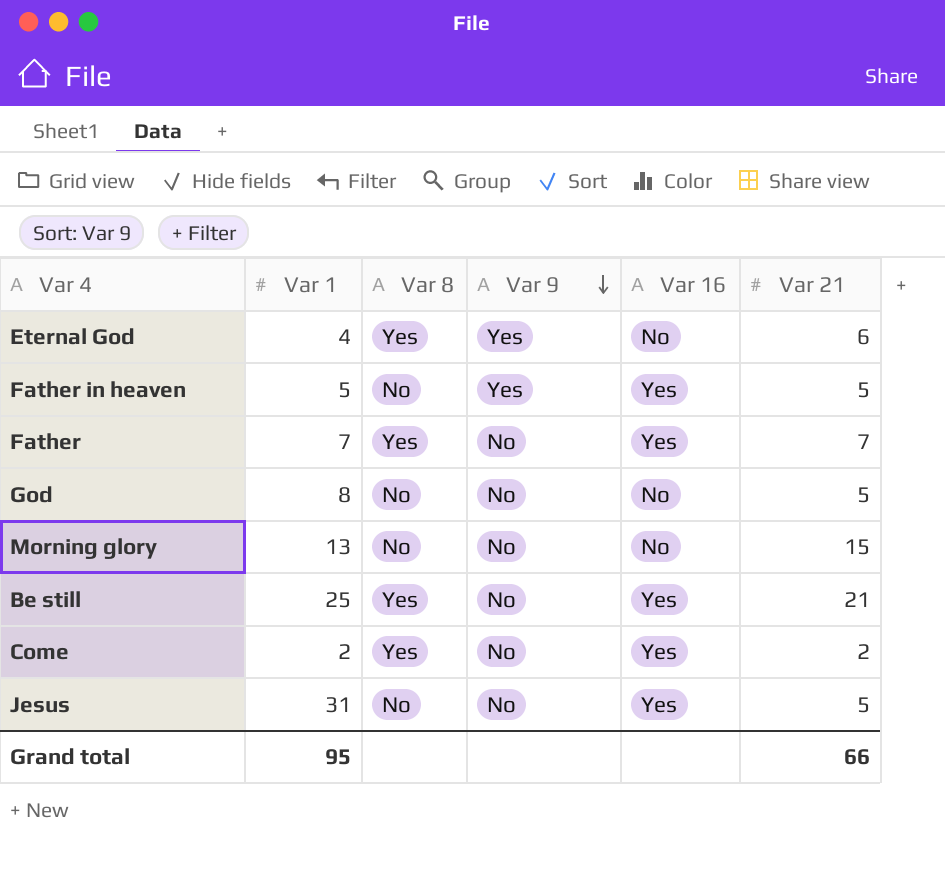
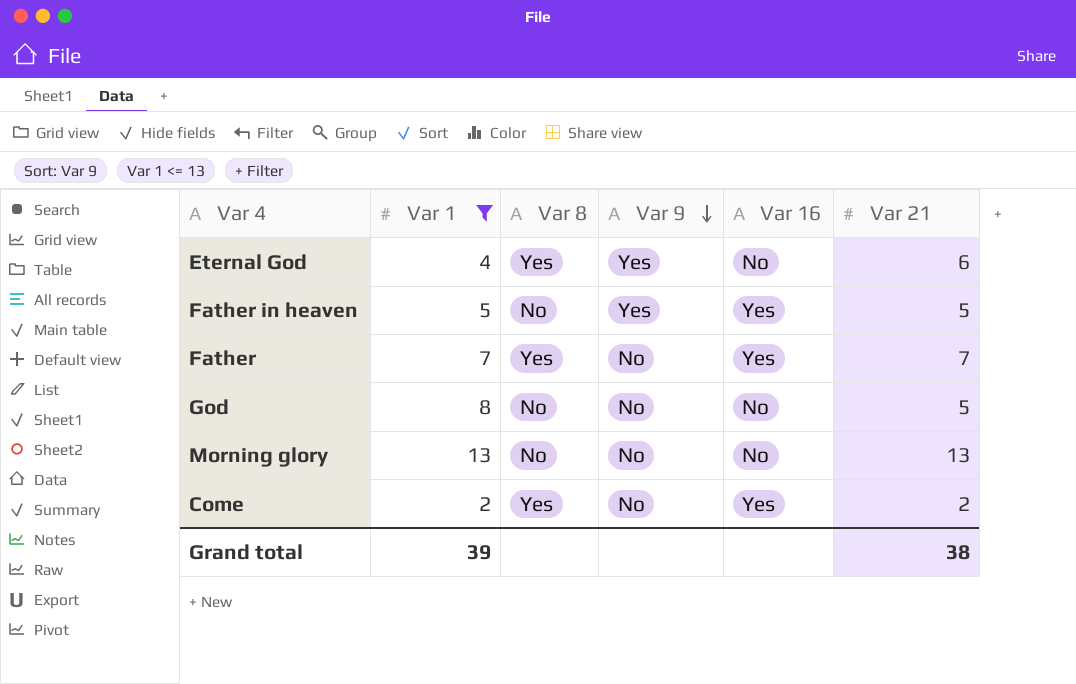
filter: none -> Var 1 <= 13
Morning glory | Var 21: 15 -> 13
Grand total | Var 1: 95 -> 39
Grand total | Var 21: 66 -> 38

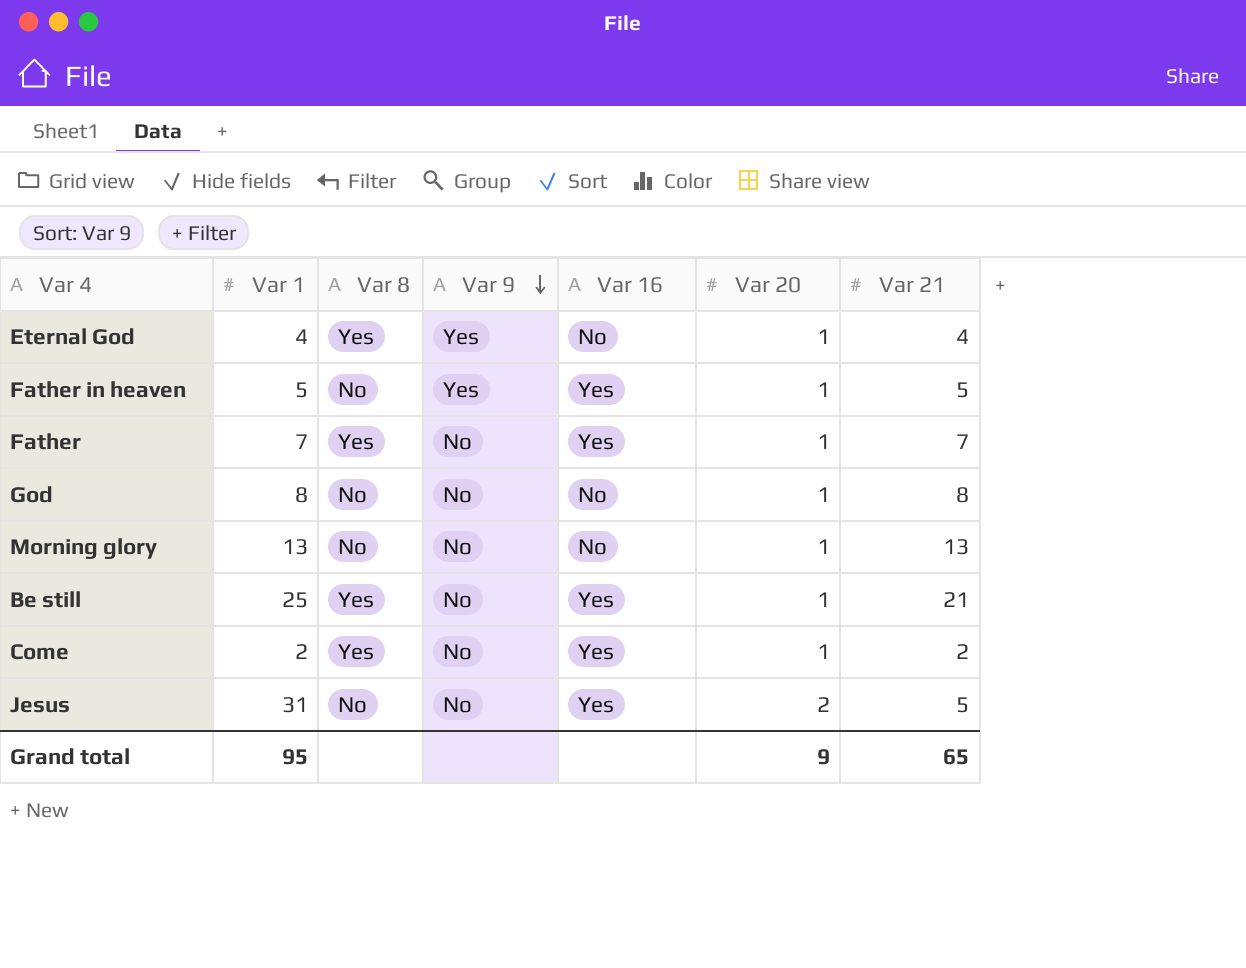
filter: Var 1 <= 13 -> none
column Var 20 | position: none -> 6
Eternal God | Var 21: 6 -> 4
God | Var 21: 5 -> 8
Grand total | Var 1: 39 -> 95
Grand total | Var 21: 38 -> 65

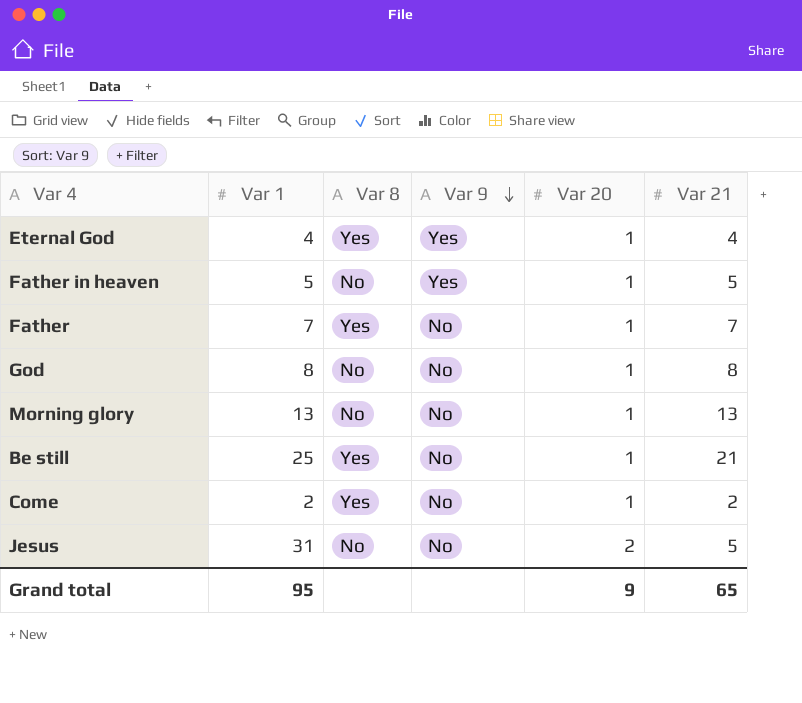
column Var 16 | position: 5 -> none

